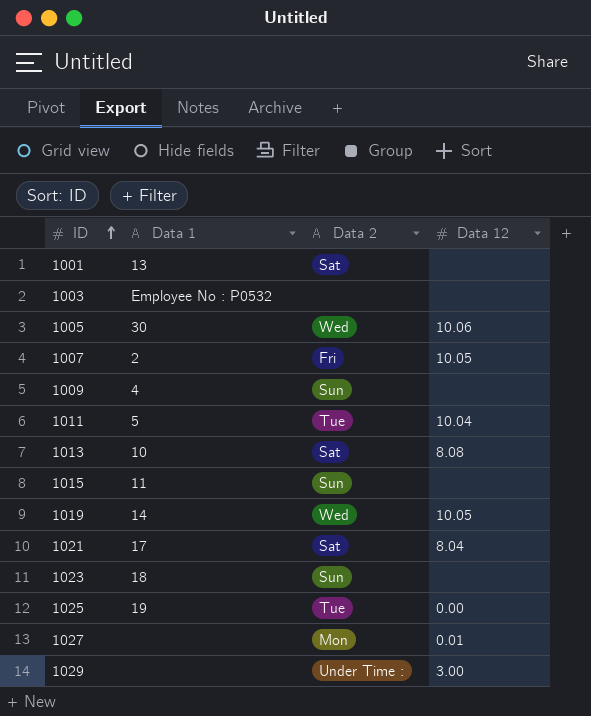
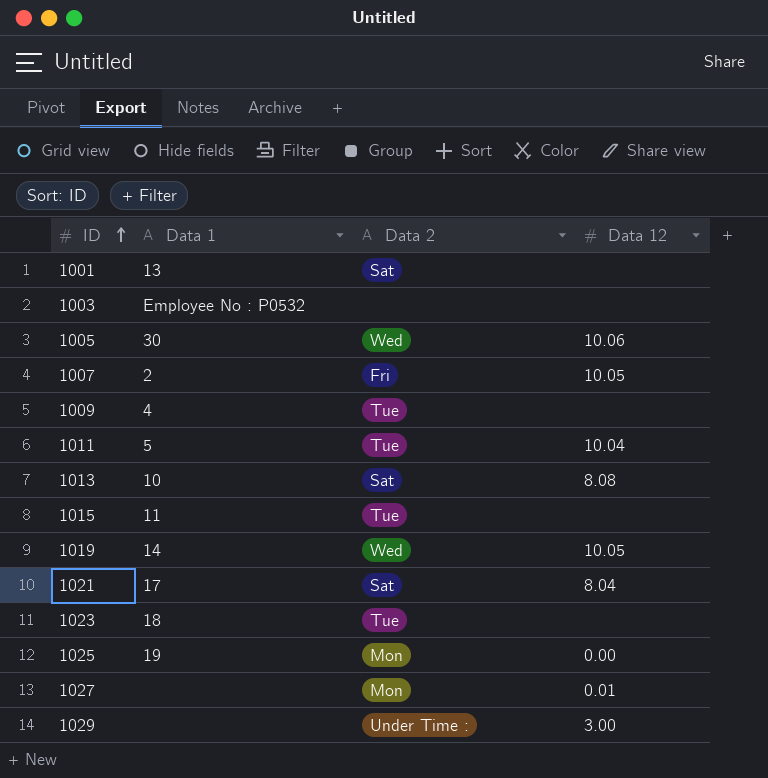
1009 | Data 2: Sun -> Tue
1015 | Data 2: Sun -> Tue
1023 | Data 2: Sun -> Tue
1025 | Data 2: Tue -> Mon

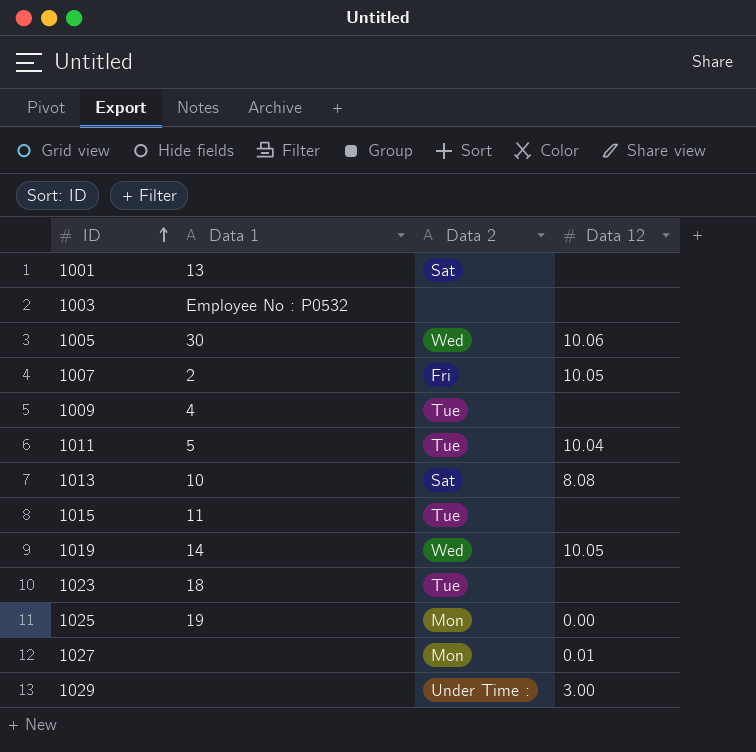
row 1021: 17 | Sat | 8.04 -> none

